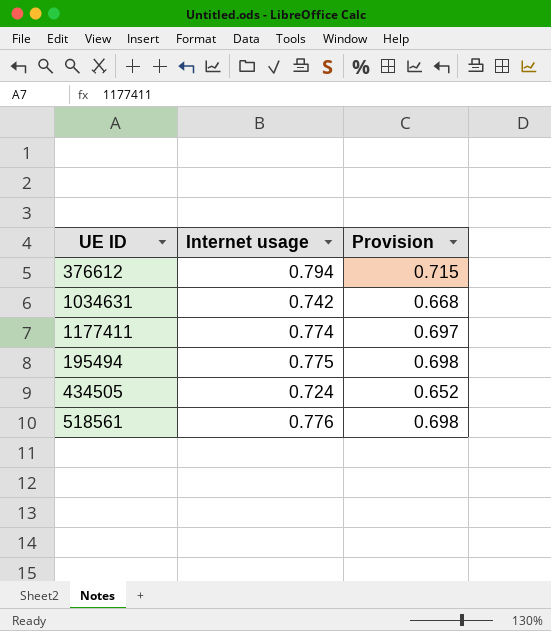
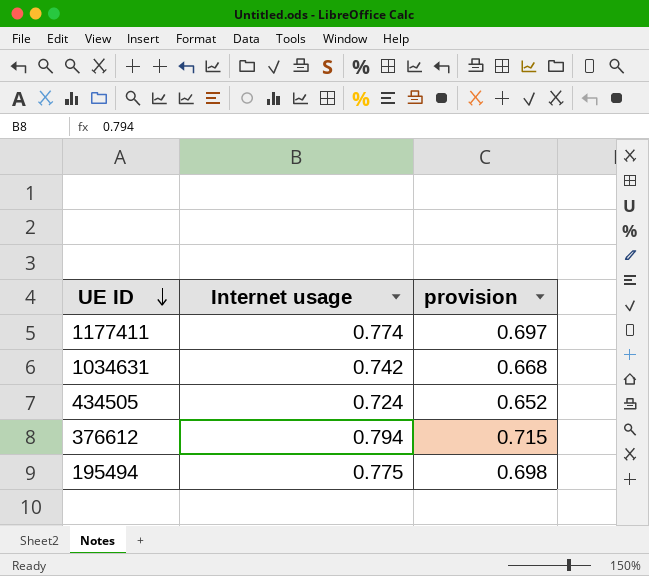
row order: none -> UE ID descending
column name: Provision -> provision
row 518561: 0.776 | 0.698 -> none

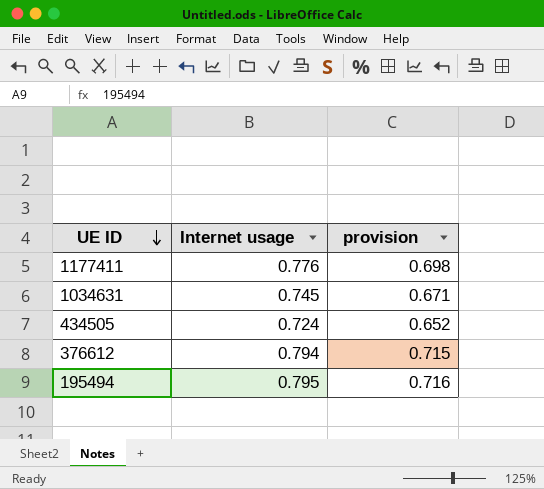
1177411 | Internet usage: 0.774 -> 0.776
1177411 | provision: 0.697 -> 0.698
1034631 | Internet usage: 0.742 -> 0.745
1034631 | provision: 0.668 -> 0.671
195494 | Internet usage: 0.775 -> 0.795
195494 | provision: 0.698 -> 0.716

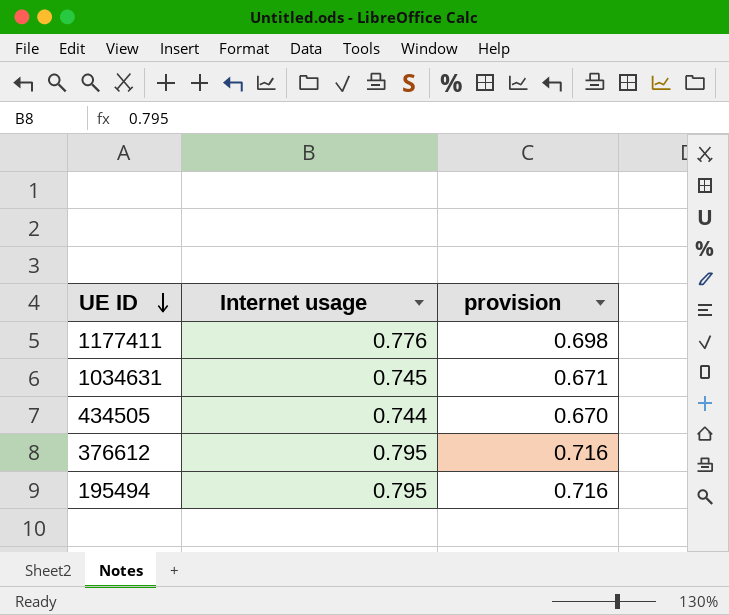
434505 | Internet usage: 0.724 -> 0.744
434505 | provision: 0.652 -> 0.670
376612 | Internet usage: 0.794 -> 0.795
376612 | provision: 0.715 -> 0.716

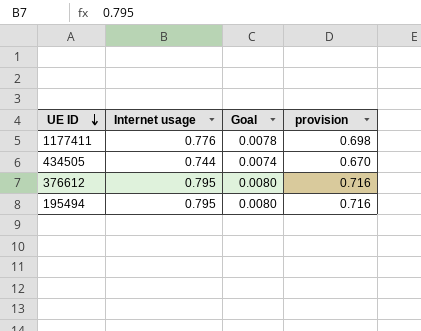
column Goal | formula: none -> [Internet usage] * 0.01
row 1034631: 0.745 | 0.671 -> none

